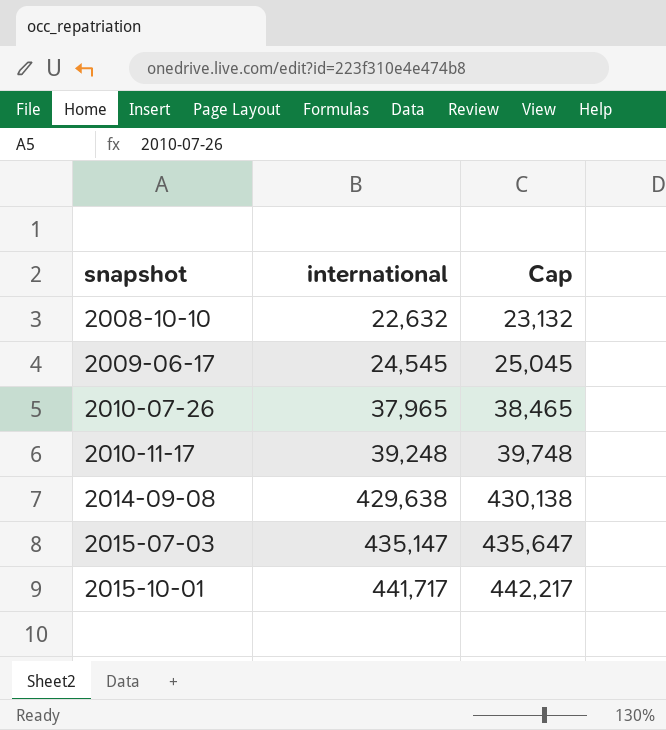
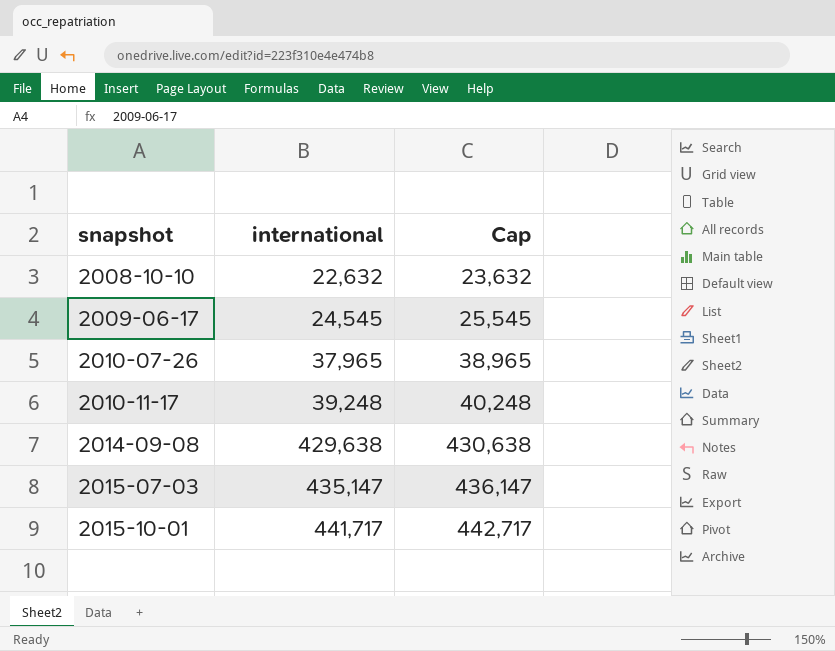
column Cap | formula: [international] + 500 -> [international] + 1000

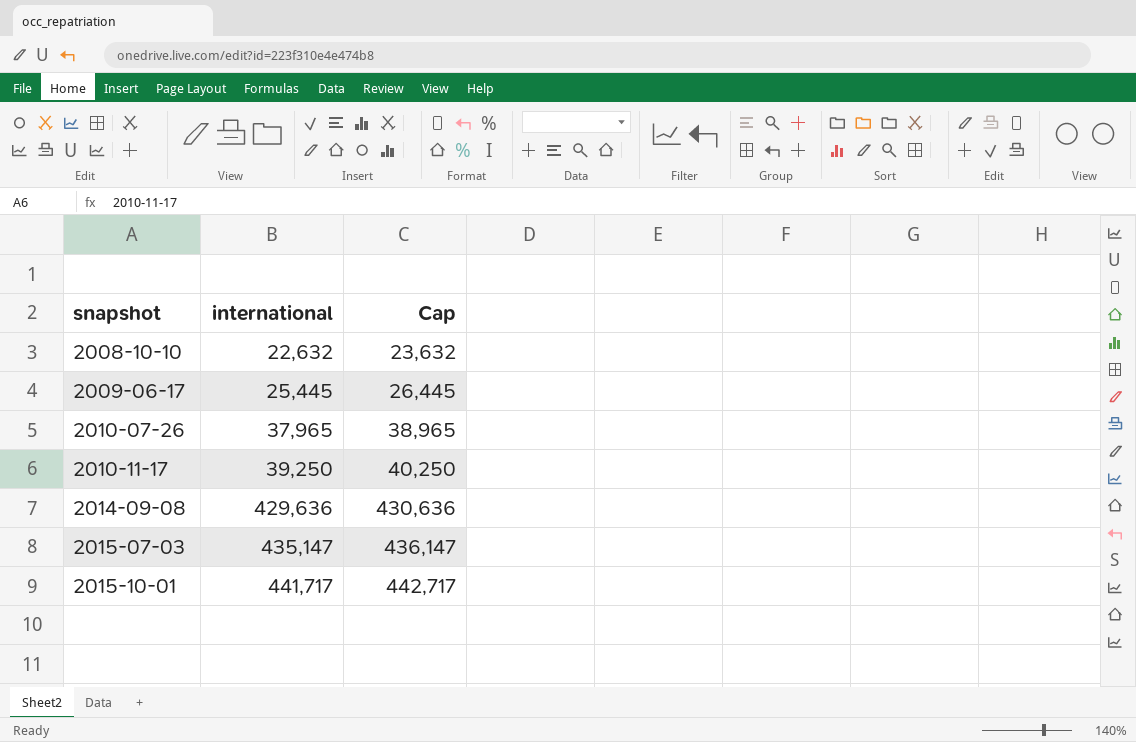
2009-06-17 | international: 24,545 -> 25,445
2009-06-17 | Cap: 25,545 -> 26,445
2010-11-17 | international: 39,248 -> 39,250
2010-11-17 | Cap: 40,248 -> 40,250
2014-09-08 | international: 429,638 -> 429,636
2014-09-08 | Cap: 430,638 -> 430,636

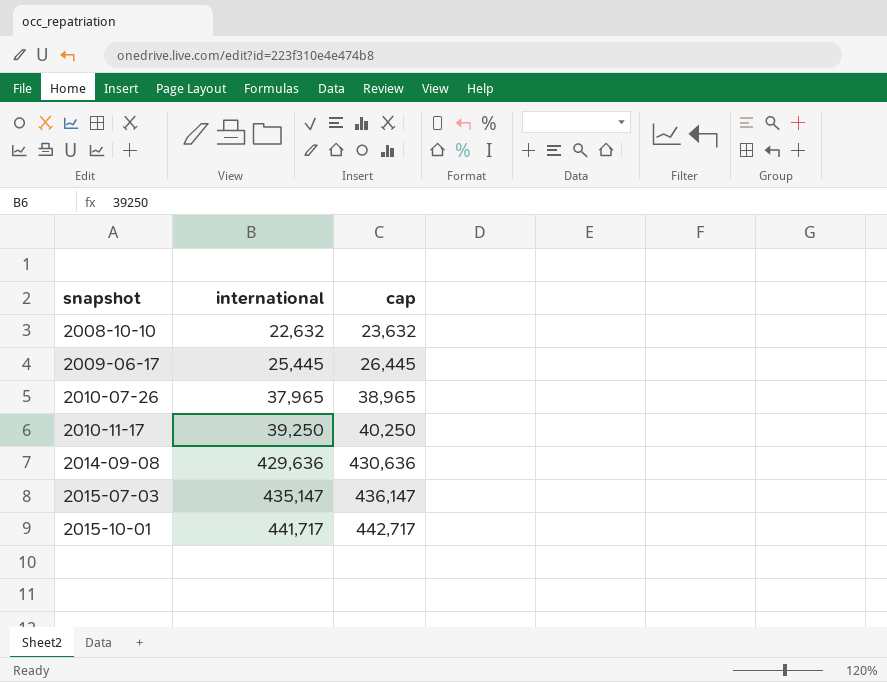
column name: Cap -> cap

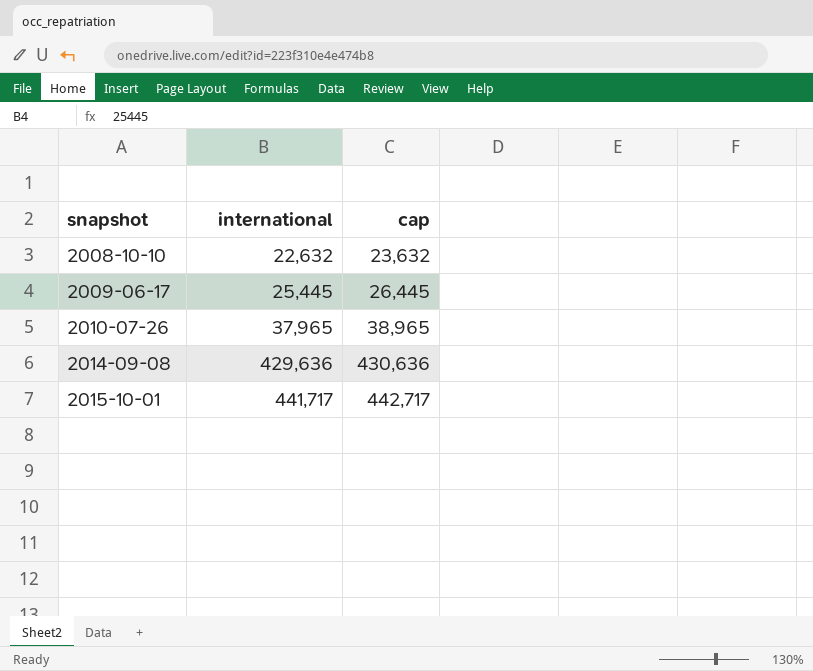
row 2010-11-17: 39,250 | 40,250 -> none
row 2015-07-03: 435,147 | 436,147 -> none

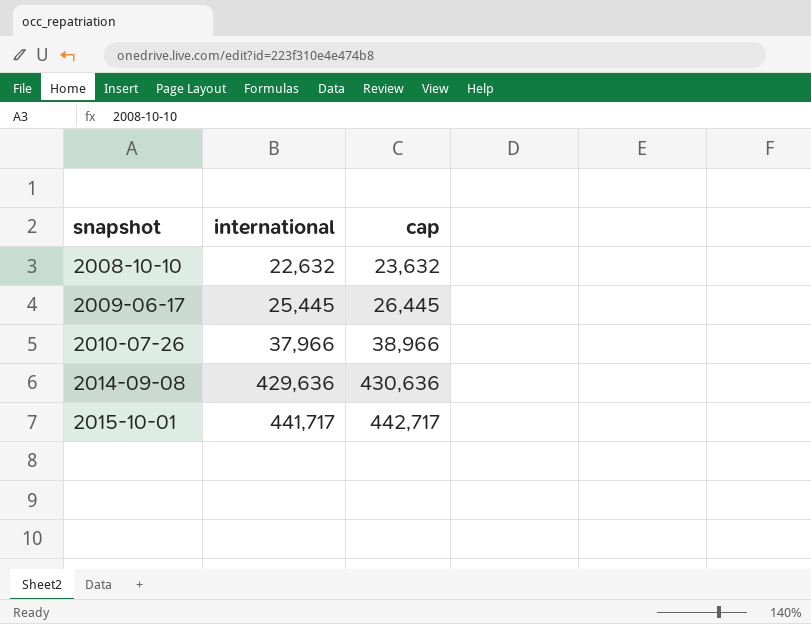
2010-07-26 | international: 37,965 -> 37,966
2010-07-26 | cap: 38,965 -> 38,966

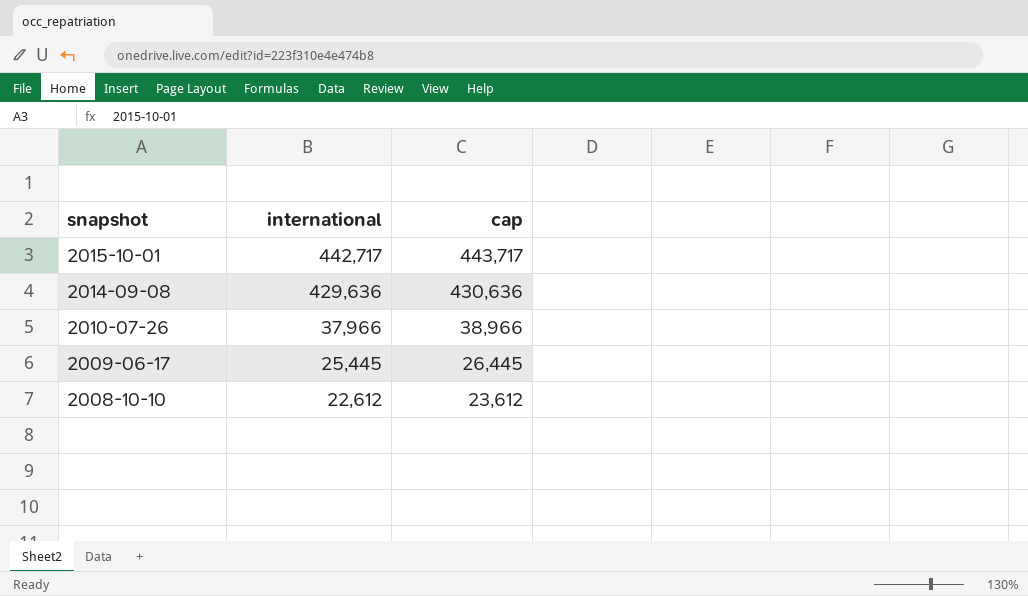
row order: snapshot ascending -> snapshot descending
2015-10-01 | international: 441,717 -> 442,717
2015-10-01 | cap: 442,717 -> 443,717
2008-10-10 | international: 22,632 -> 22,612
2008-10-10 | cap: 23,632 -> 23,612

